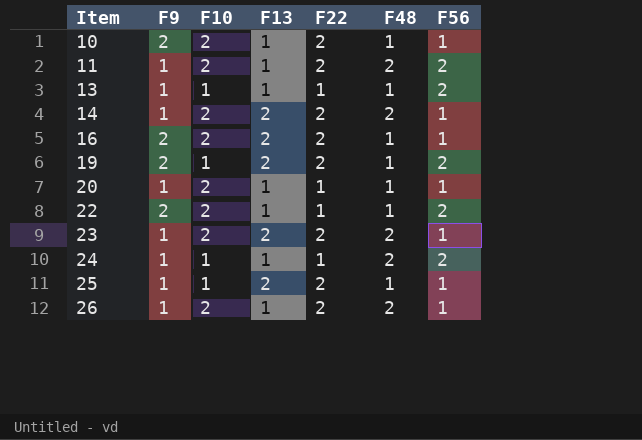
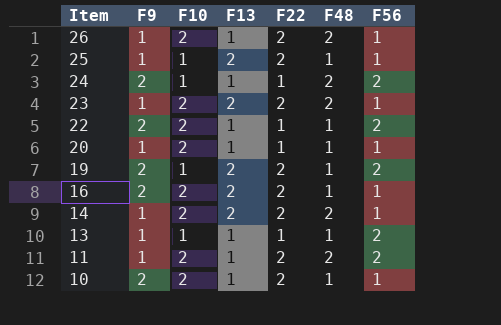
row order: Item ascending -> Item descending
24 | F9: 1 -> 2

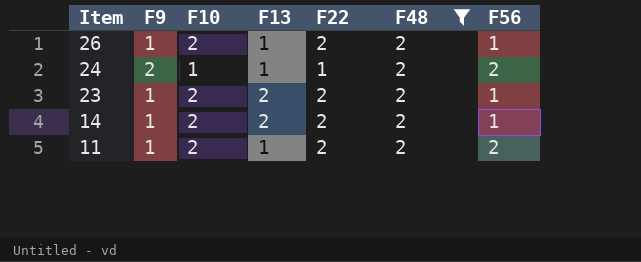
filter: none -> F48 = 2

